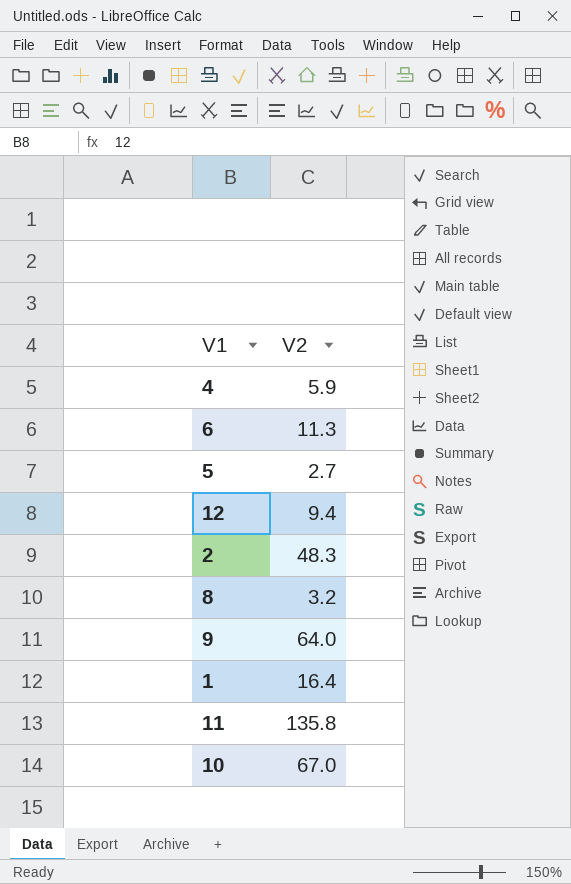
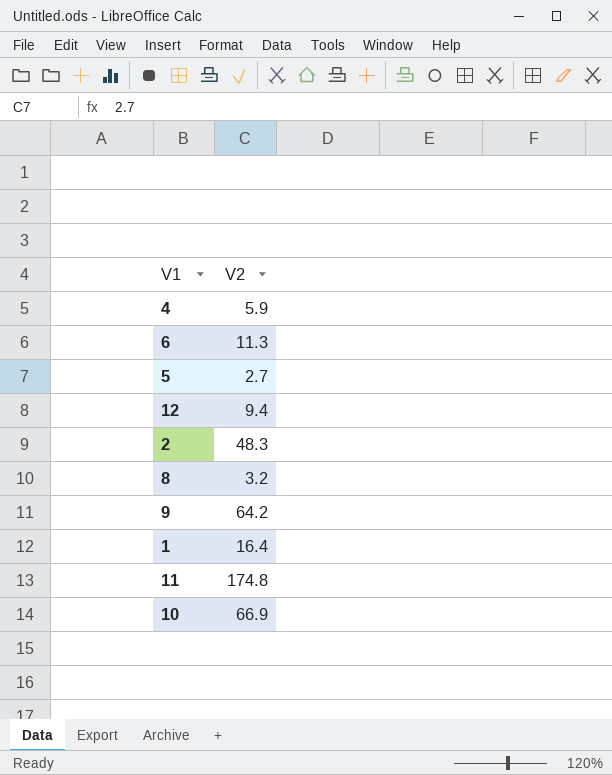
9 | V2: 64.0 -> 64.2
11 | V2: 135.8 -> 174.8
10 | V2: 67.0 -> 66.9

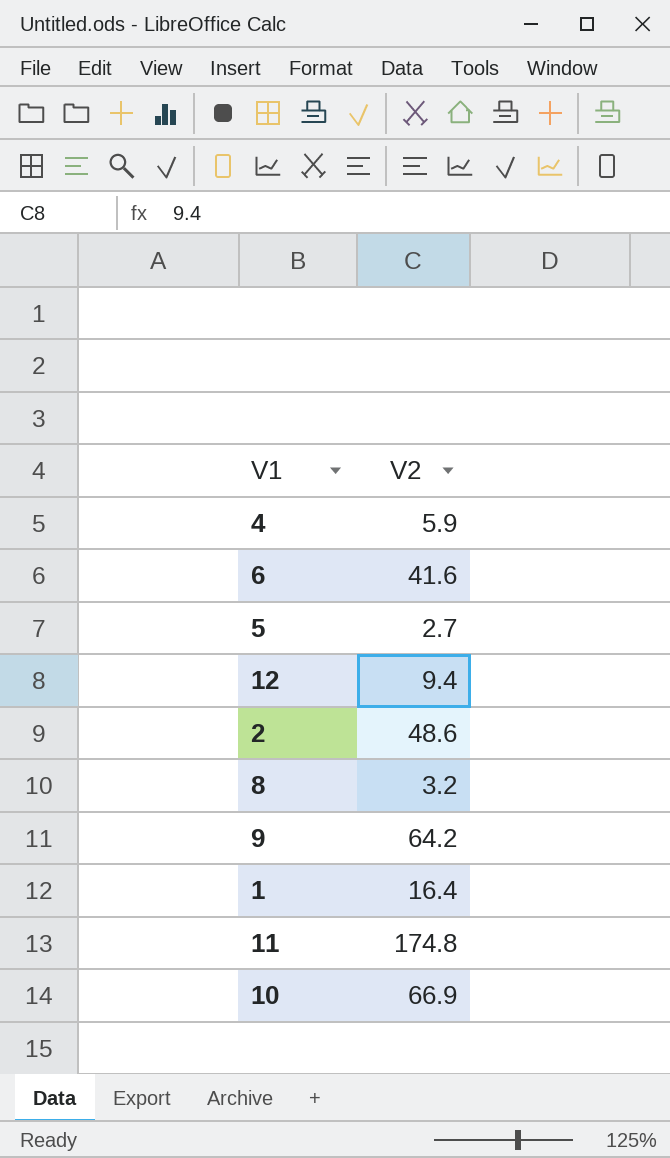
6 | V2: 11.3 -> 41.6
2 | V2: 48.3 -> 48.6

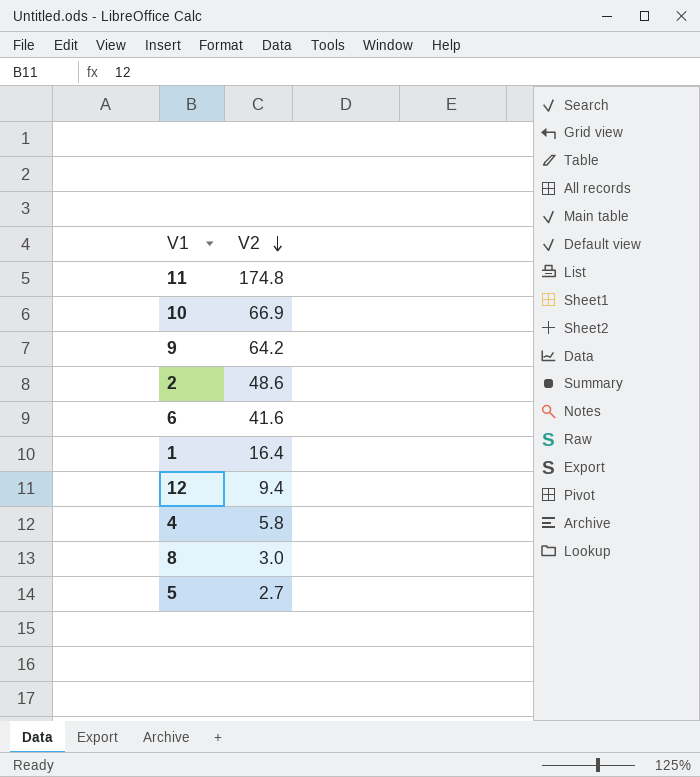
row order: none -> V2 descending
4 | V2: 5.9 -> 5.8
8 | V2: 3.2 -> 3.0

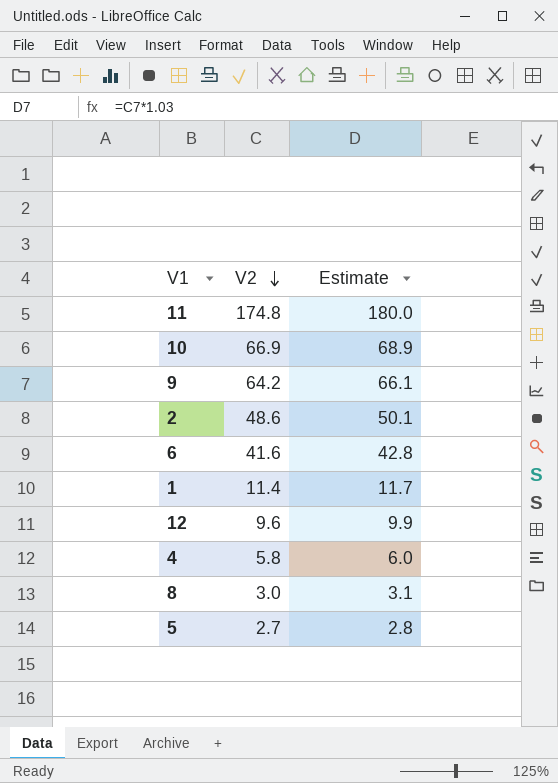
column Estimate | formula: none -> [V2] * 1.03
1 | V2: 16.4 -> 11.4
12 | V2: 9.4 -> 9.6

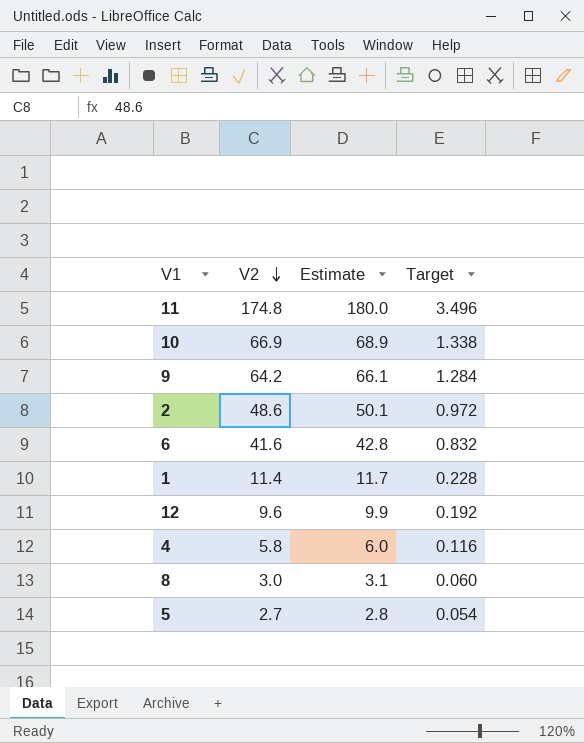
column Target | formula: none -> [V2] * 0.02

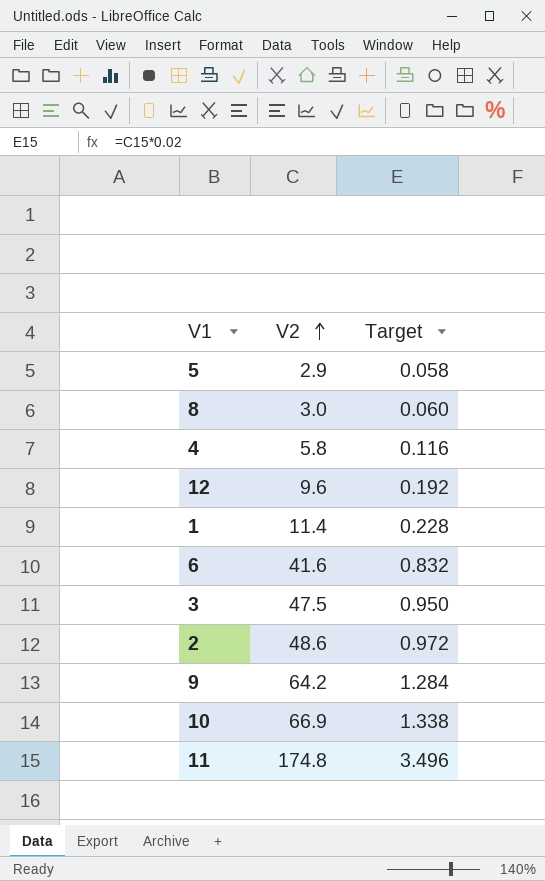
row order: V2 descending -> V2 ascending
column Estimate | formula: [V2] * 1.03 -> none
5 | V2: 2.7 -> 2.9
5 | Target: 0.054 -> 0.058
row 3: none -> 47.5 | 0.950

